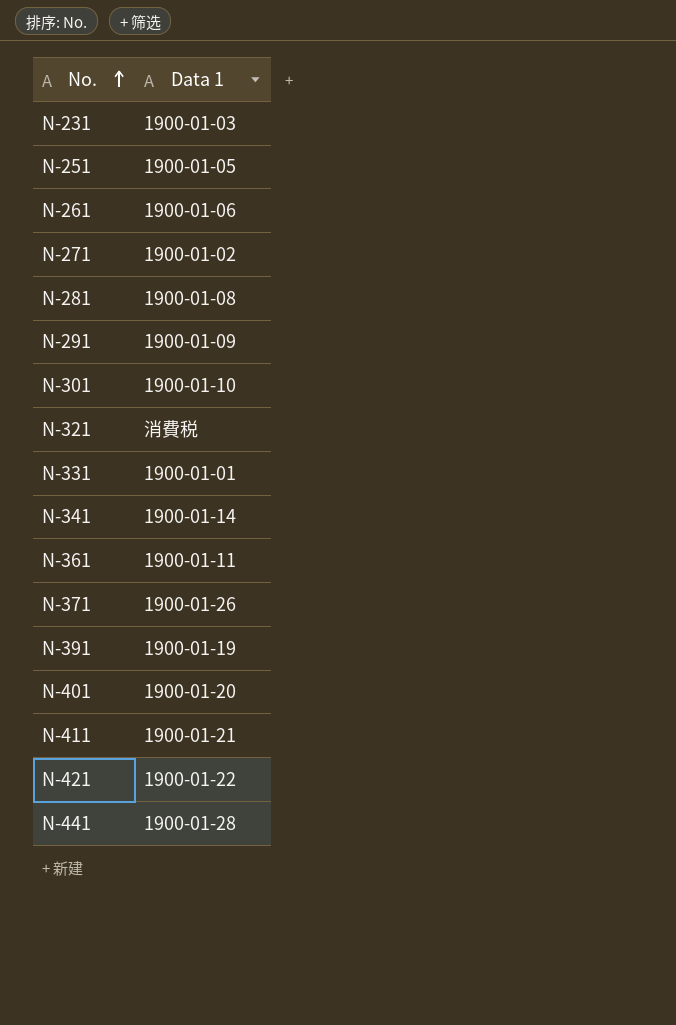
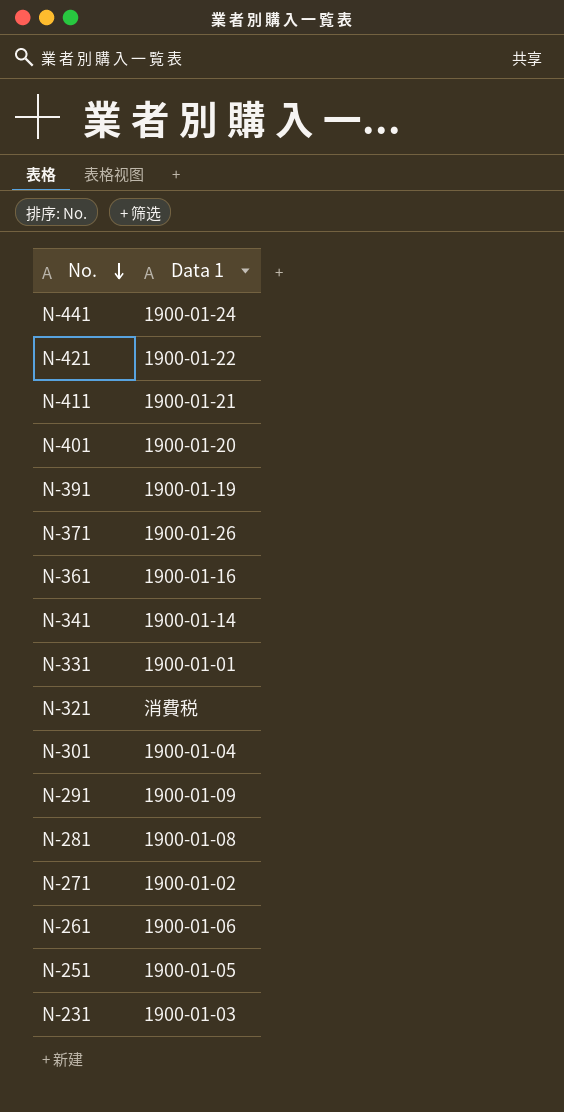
row order: No. ascending -> No. descending
N-441 | Data 1: 1900-01-28 -> 1900-01-24
N-361 | Data 1: 1900-01-11 -> 1900-01-16
N-301 | Data 1: 1900-01-10 -> 1900-01-04

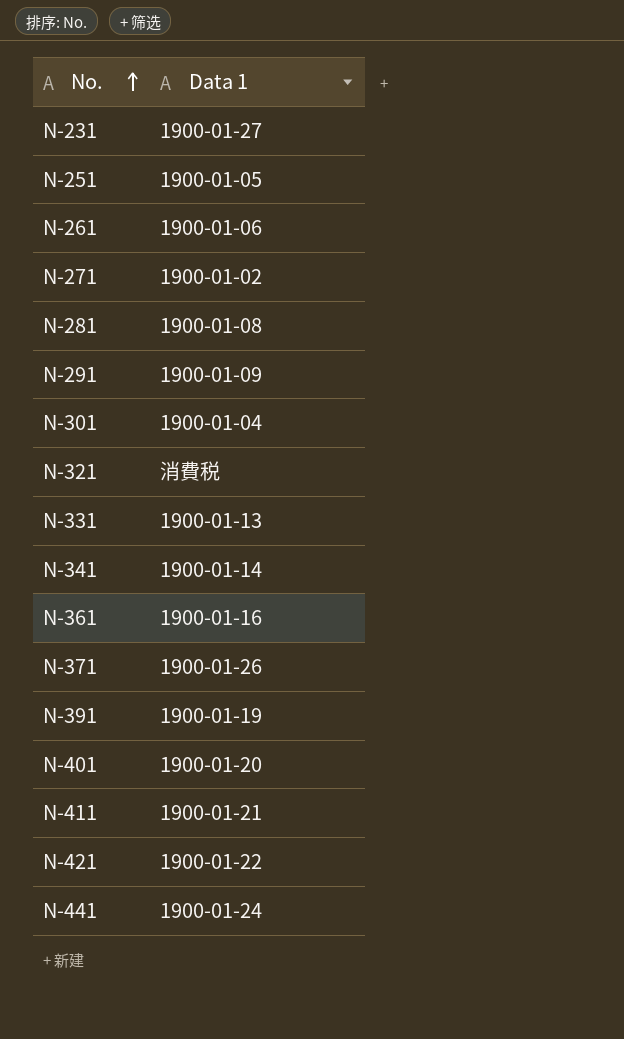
row order: No. descending -> No. ascending
N-231 | Data 1: 1900-01-03 -> 1900-01-27
N-331 | Data 1: 1900-01-01 -> 1900-01-13

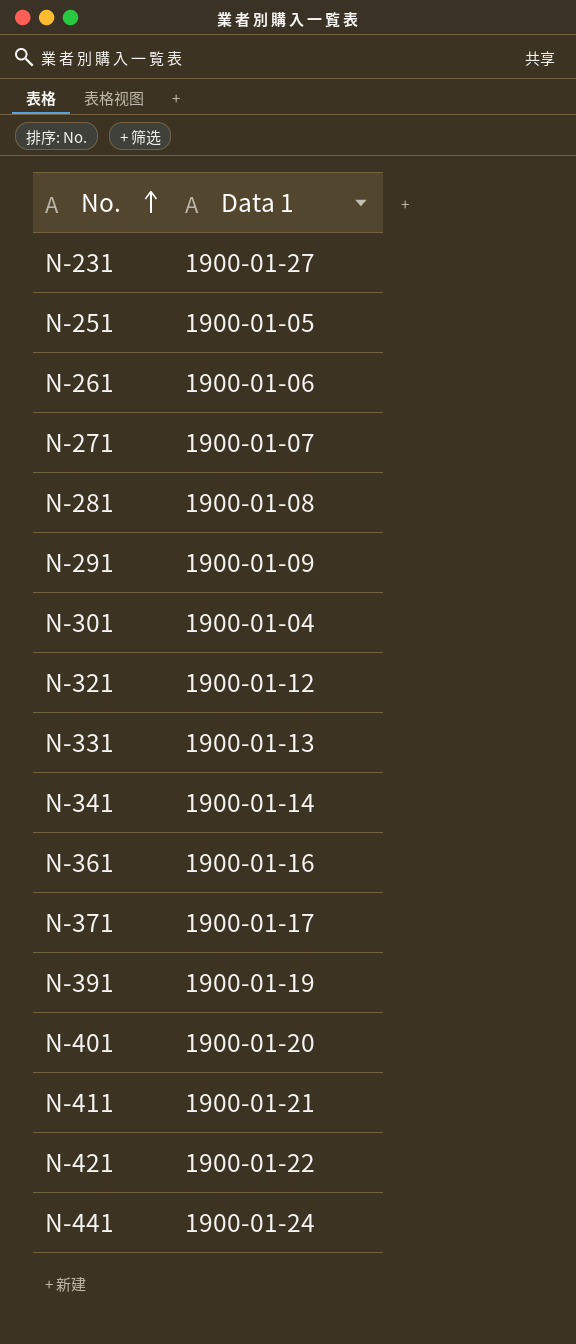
N-271 | Data 1: 1900-01-02 -> 1900-01-07
N-321 | Data 1: 消費税 -> 1900-01-12
N-371 | Data 1: 1900-01-26 -> 1900-01-17

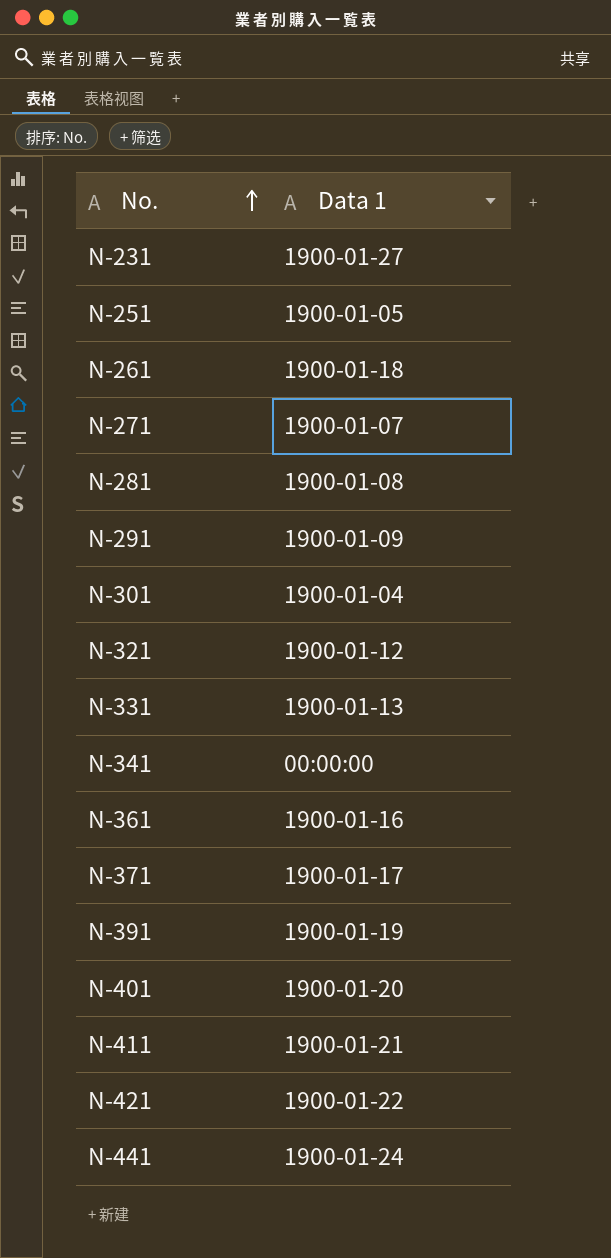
N-261 | Data 1: 1900-01-06 -> 1900-01-18
N-341 | Data 1: 1900-01-14 -> 00:00:00

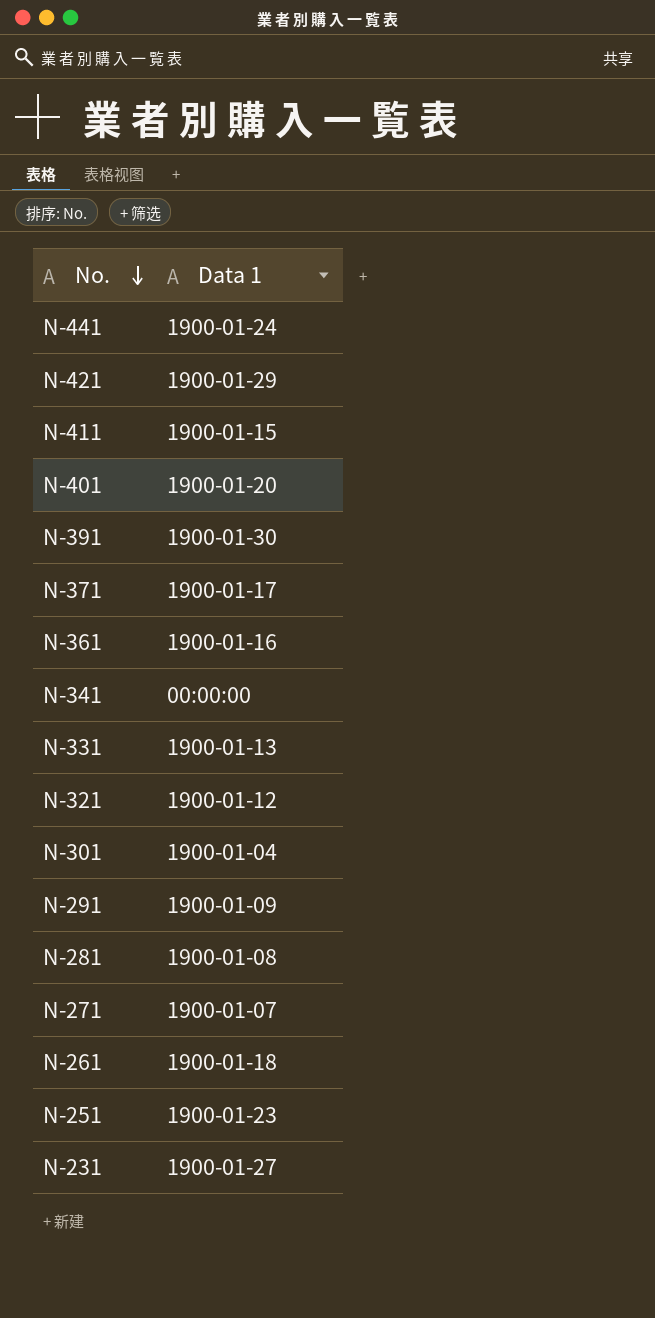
row order: No. ascending -> No. descending
N-421 | Data 1: 1900-01-22 -> 1900-01-29
N-411 | Data 1: 1900-01-21 -> 1900-01-15
N-391 | Data 1: 1900-01-19 -> 1900-01-30
N-251 | Data 1: 1900-01-05 -> 1900-01-23

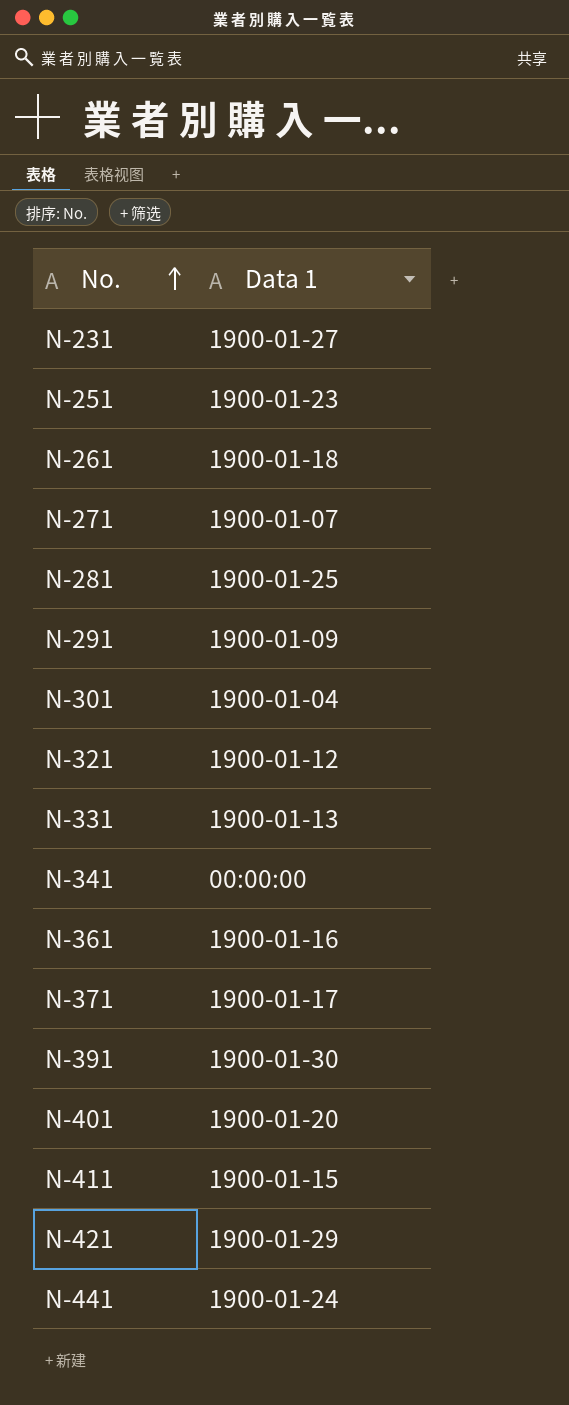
row order: No. descending -> No. ascending
N-281 | Data 1: 1900-01-08 -> 1900-01-25

